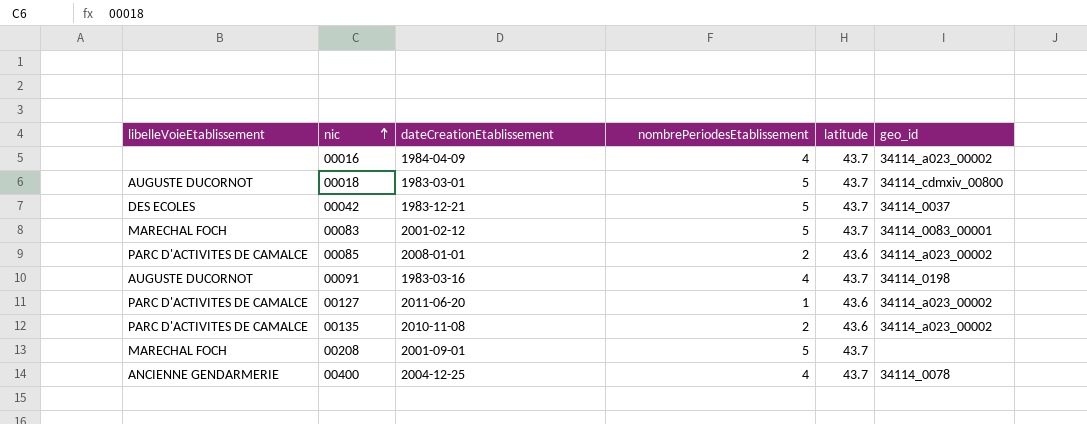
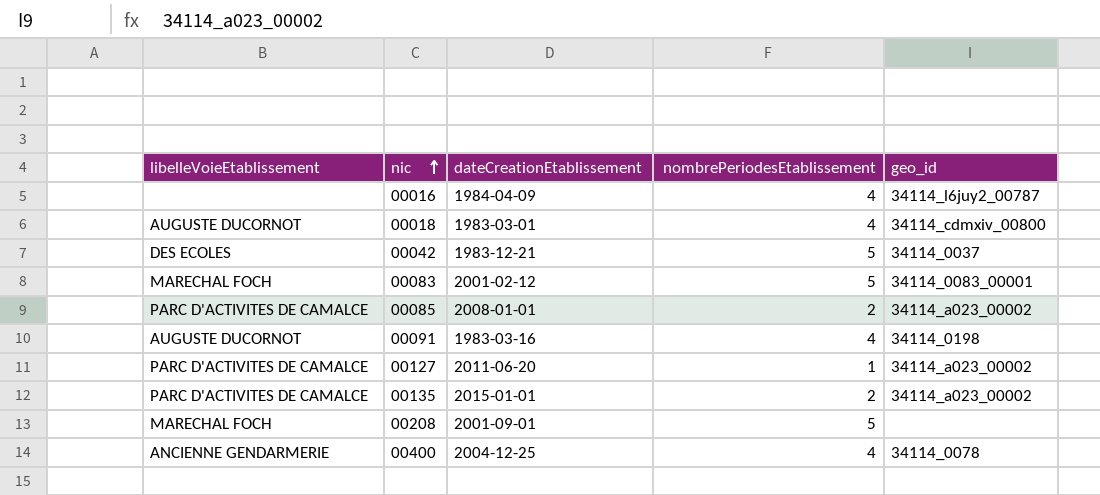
column latitude | position: 5 -> none
00016 | geo_id: 34114_a023_00002 -> 34114_l6juy2_00787
00018 | nombrePeriodesEtablissement: 5 -> 4
00135 | dateCreationEtablissement: 2010-11-08 -> 2015-01-01

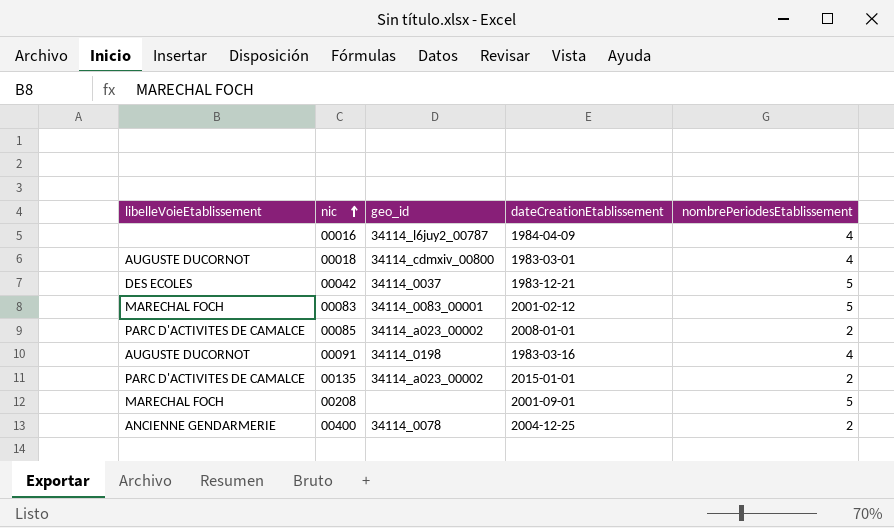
column geo_id | position: 5 -> 3
row 00127: PARC D'ACTIVITES DE CAMALCE | 2011-06-20 | 1 | 34114_a023_00002 -> none
00400 | nombrePeriodesEtablissement: 4 -> 2

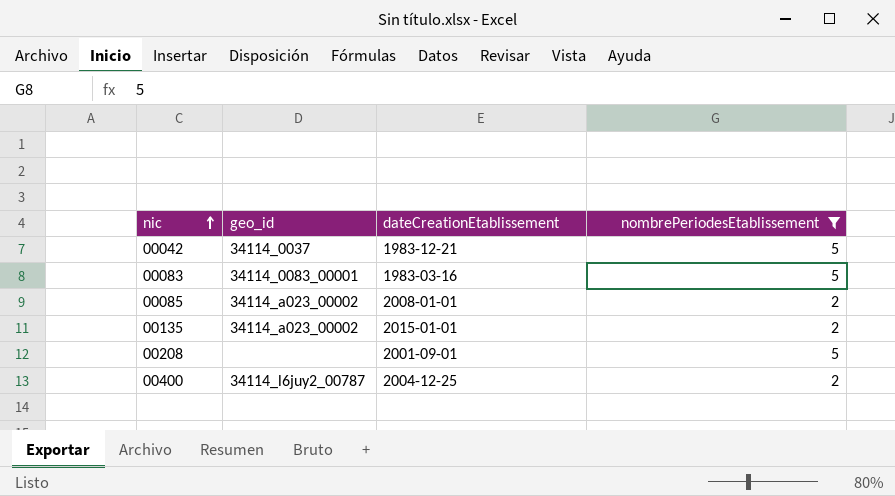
filter: none -> nombrePeriodesEtablissement != 4
column libelleVoieEtablissement | position: 1 -> none
00083 | dateCreationEtablissement: 2001-02-12 -> 1983-03-16
00400 | geo_id: 34114_0078 -> 34114_l6juy2_00787

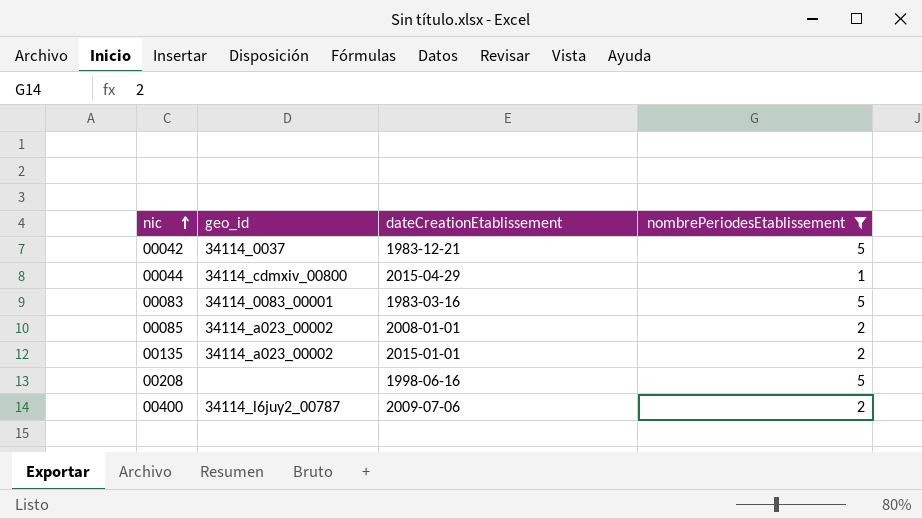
row 00044: none -> 34114_cdmxiv_00800 | 2015-04-29 | 1
00208 | dateCreationEtablissement: 2001-09-01 -> 1998-06-16
00400 | dateCreationEtablissement: 2004-12-25 -> 2009-07-06

